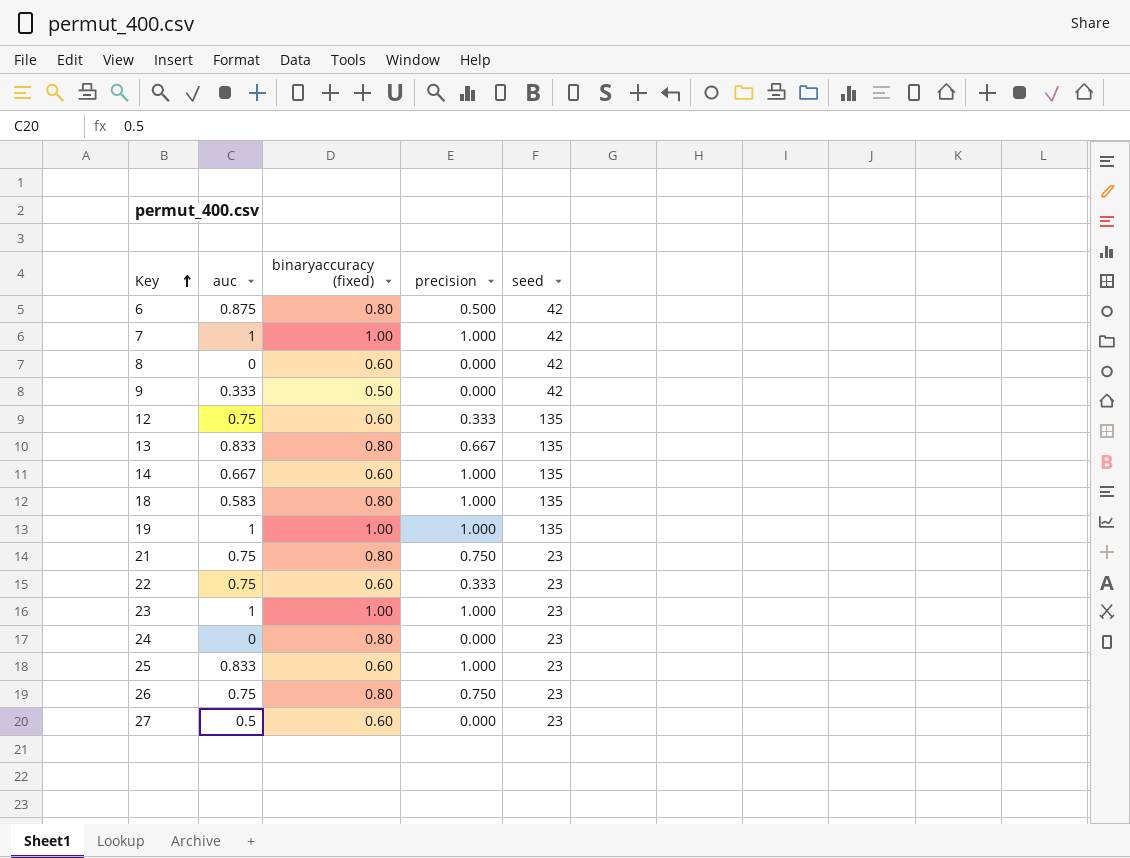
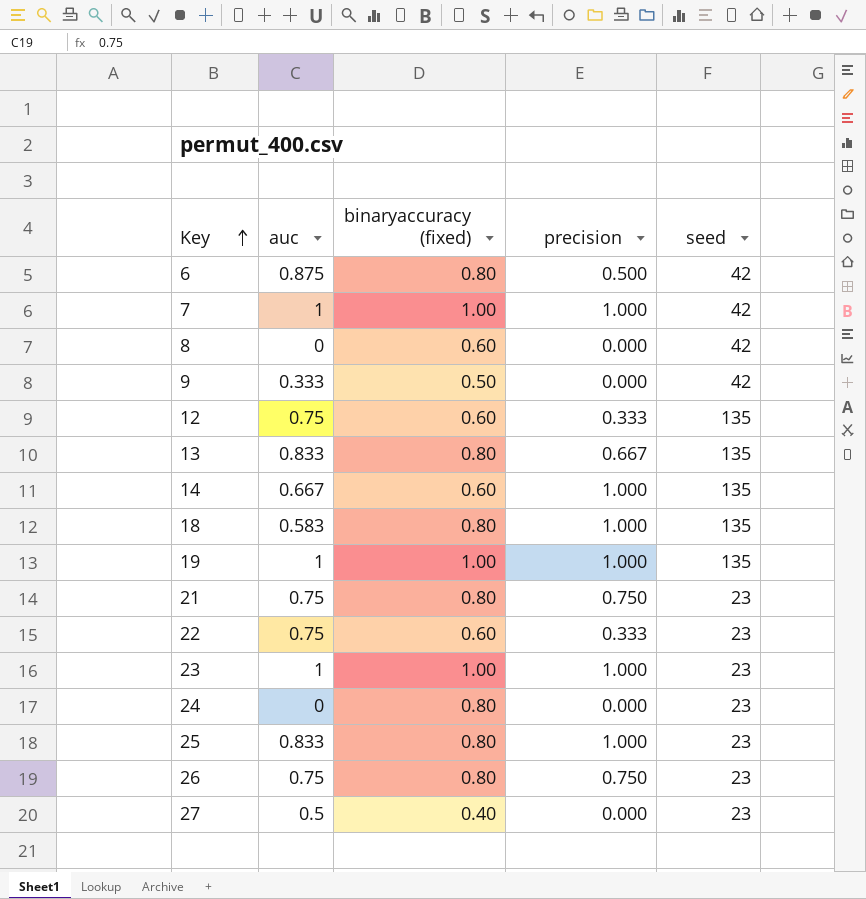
25 | binaryaccuracy (fixed): 0.60 -> 0.80
27 | binaryaccuracy (fixed): 0.60 -> 0.40

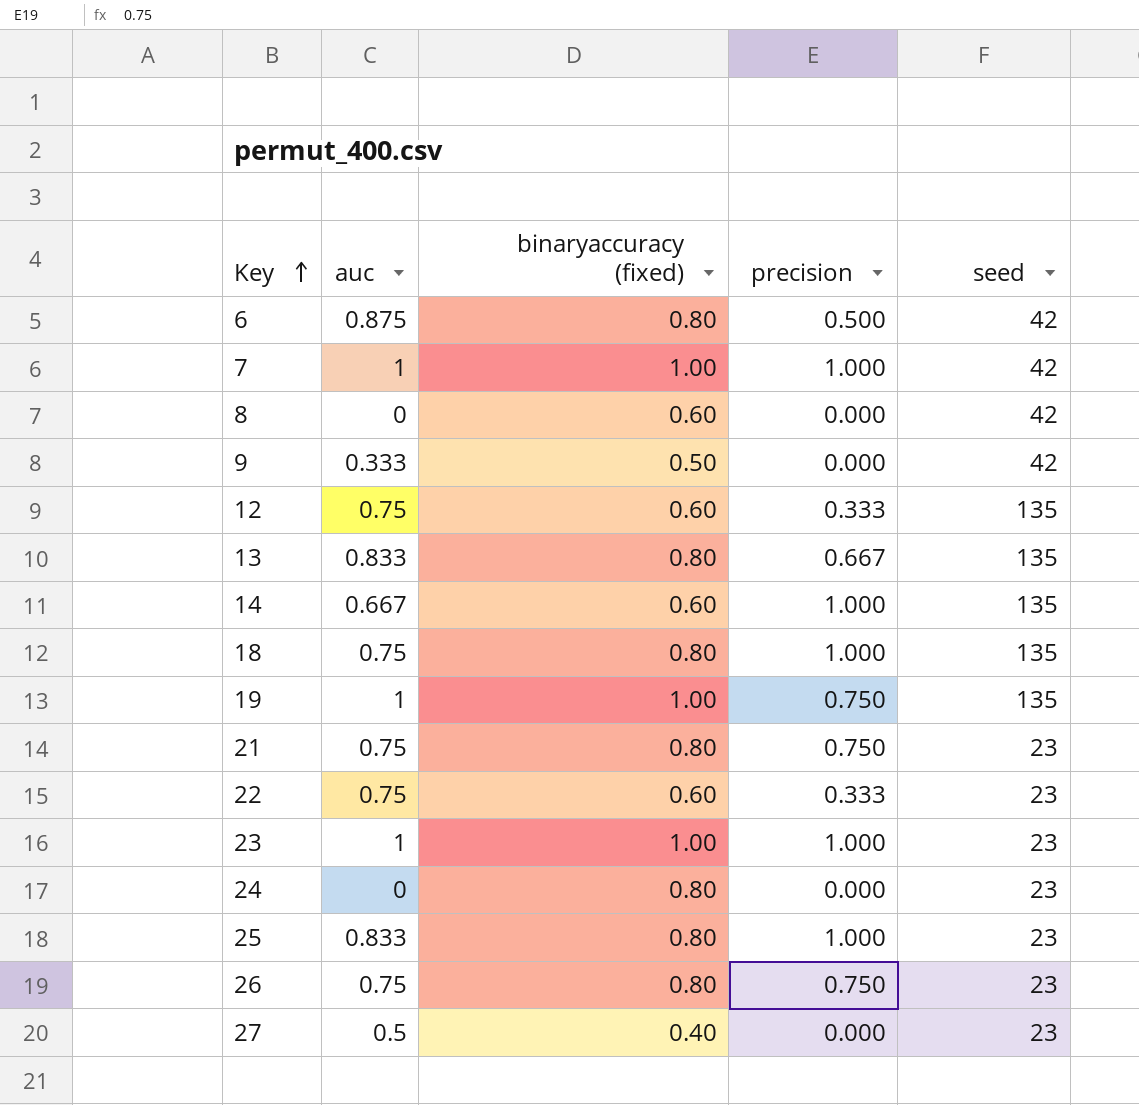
18 | auc: 0.583 -> 0.75
19 | precision: 1.000 -> 0.750

